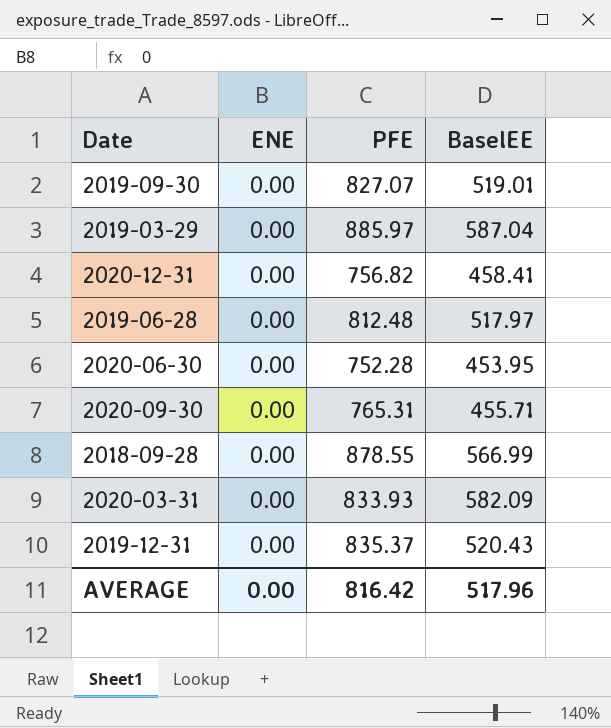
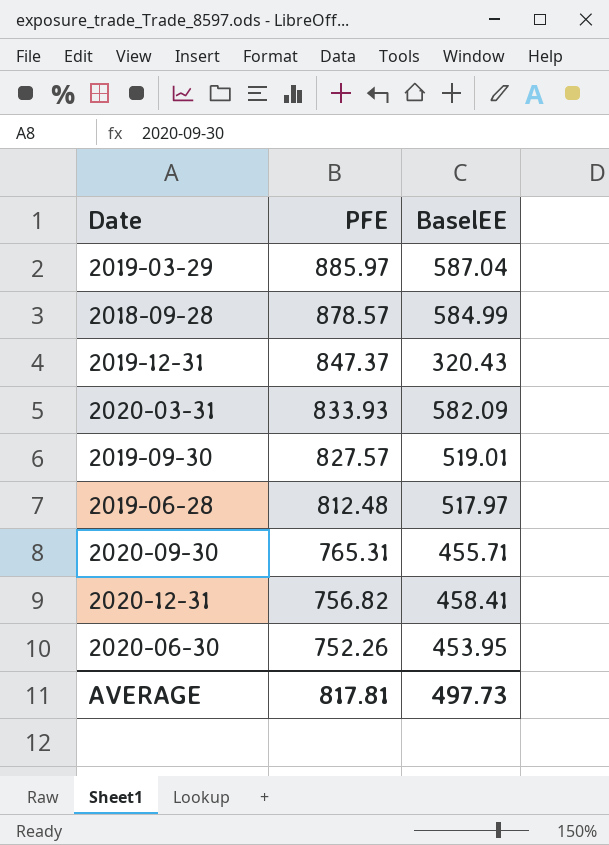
row order: none -> PFE descending
column ENE | position: 2 -> none
2018-09-28 | PFE: 878.55 -> 878.57
2018-09-28 | BaselEE: 566.99 -> 584.99
2019-12-31 | PFE: 835.37 -> 847.37
2019-12-31 | BaselEE: 520.43 -> 320.43
2019-09-30 | PFE: 827.07 -> 827.57
2020-06-30 | PFE: 752.28 -> 752.26
AVERAGE | PFE: 816.42 -> 817.81
AVERAGE | BaselEE: 517.96 -> 497.73

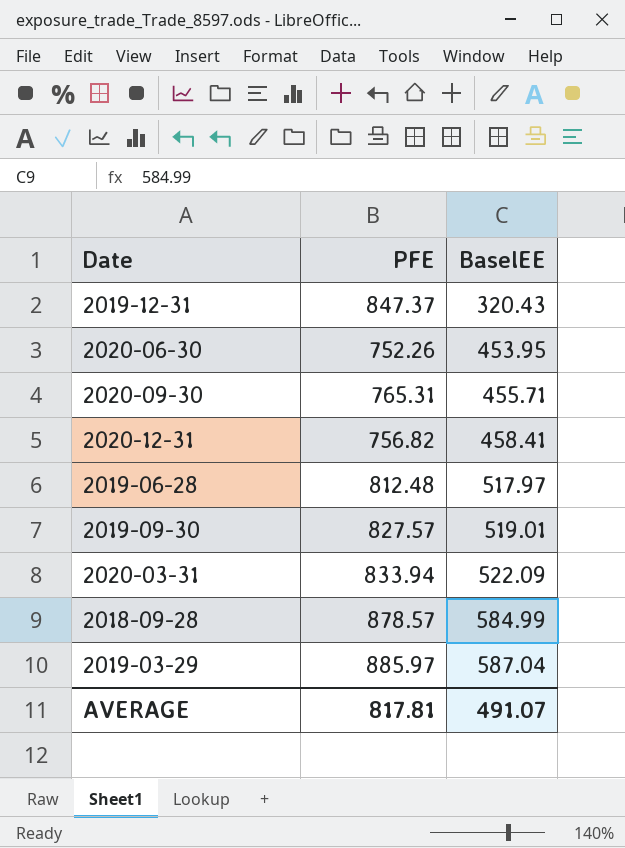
row order: PFE descending -> BaselEE ascending
2020-03-31 | PFE: 833.93 -> 833.94
2020-03-31 | BaselEE: 582.09 -> 522.09
AVERAGE | BaselEE: 497.73 -> 491.07

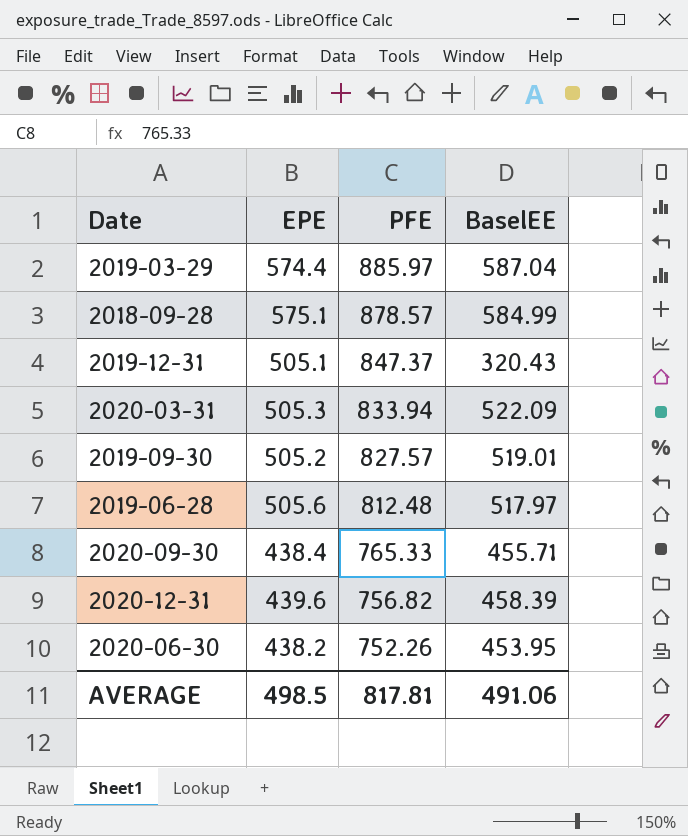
row order: BaselEE ascending -> PFE descending
column EPE | position: none -> 2
2020-09-30 | PFE: 765.31 -> 765.33
2020-12-31 | BaselEE: 458.41 -> 458.39
AVERAGE | BaselEE: 491.07 -> 491.06

